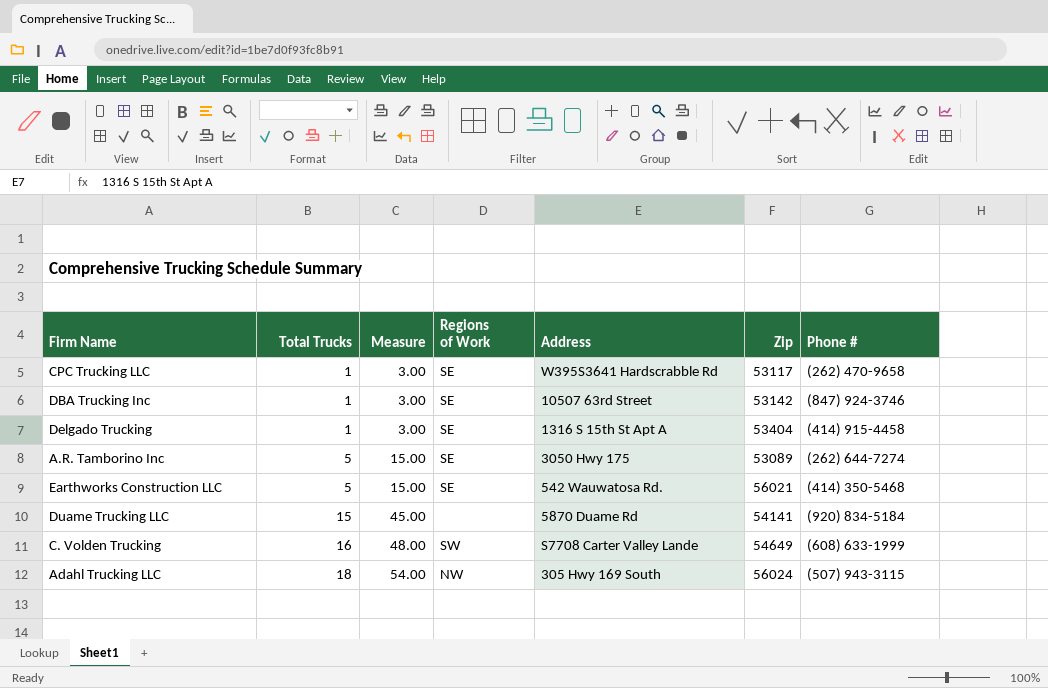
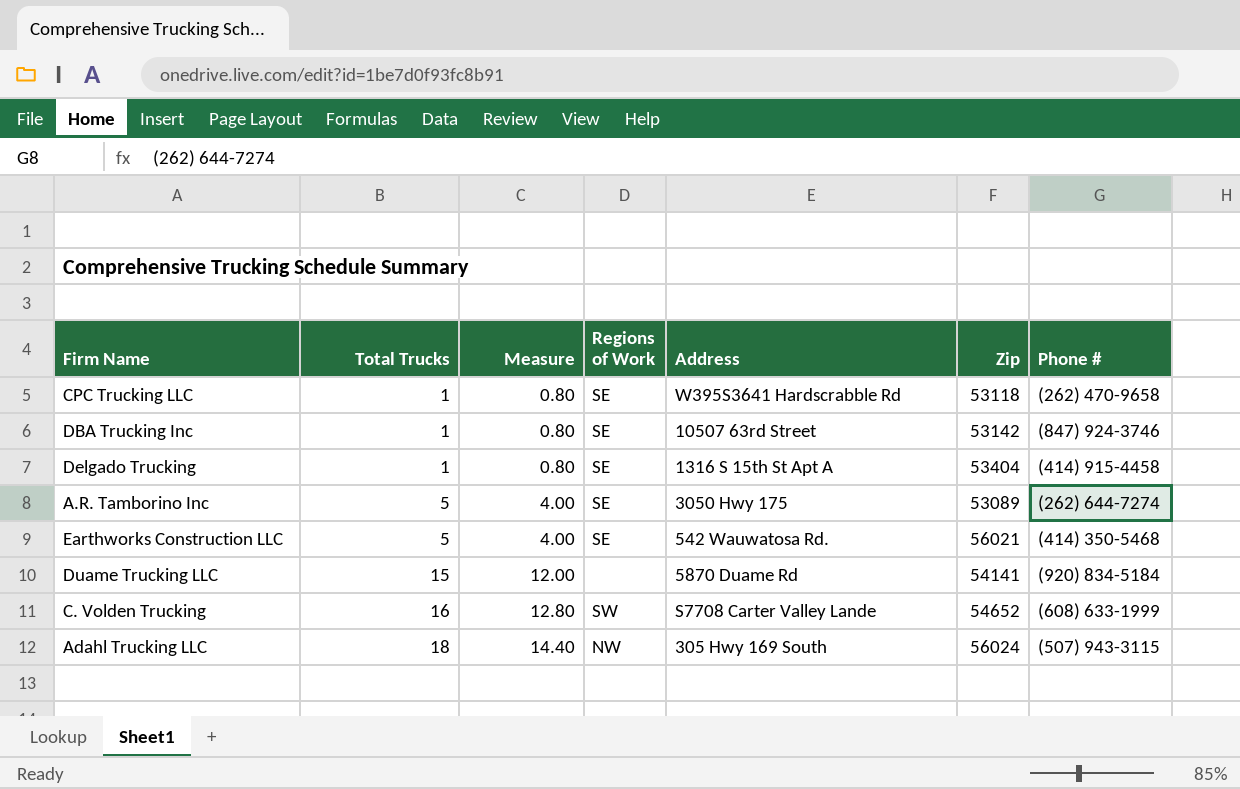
column Measure | formula: [Total Trucks] * 3 -> [Total Trucks] * 0.8
CPC Trucking LLC | Zip: 53117 -> 53118
C. Volden Trucking | Zip: 54649 -> 54652

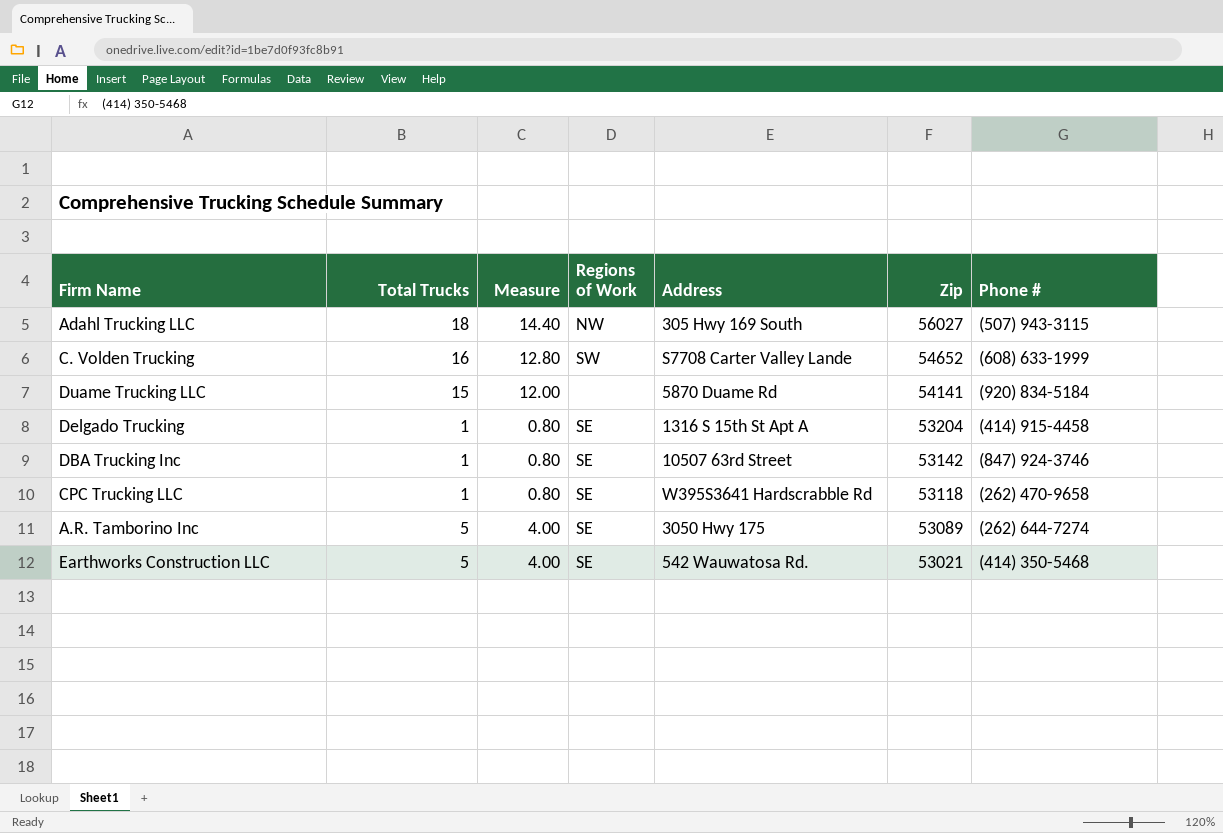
row order: Total Trucks ascending -> Zip descending
Adahl Trucking LLC | Zip: 56024 -> 56027
Delgado Trucking | Zip: 53404 -> 53204
Earthworks Construction LLC | Zip: 56021 -> 53021

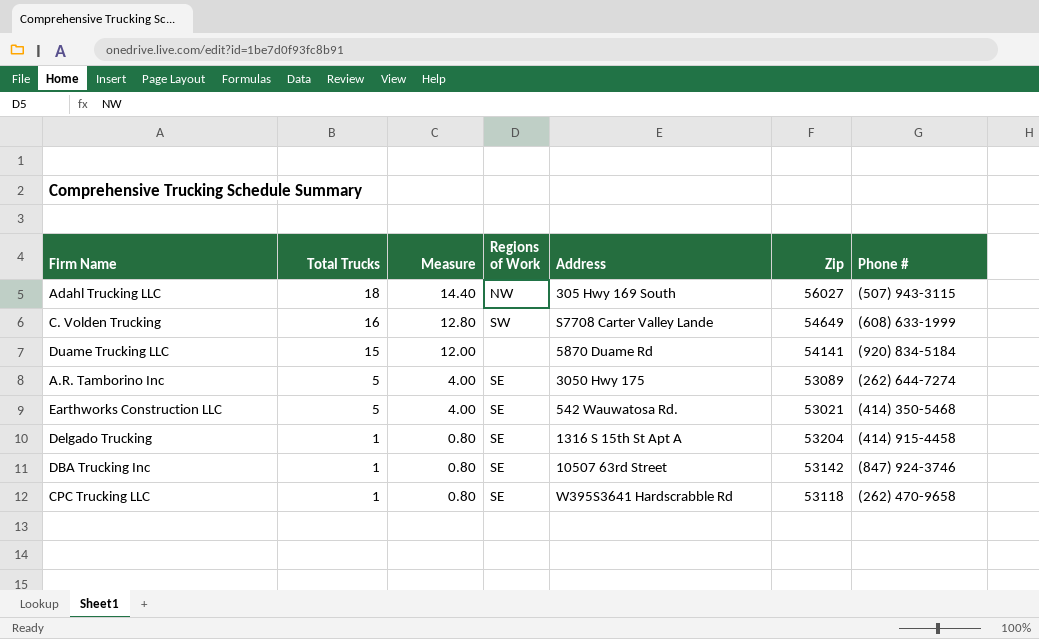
row order: Zip descending -> Total Trucks descending
C. Volden Trucking | Zip: 54652 -> 54649

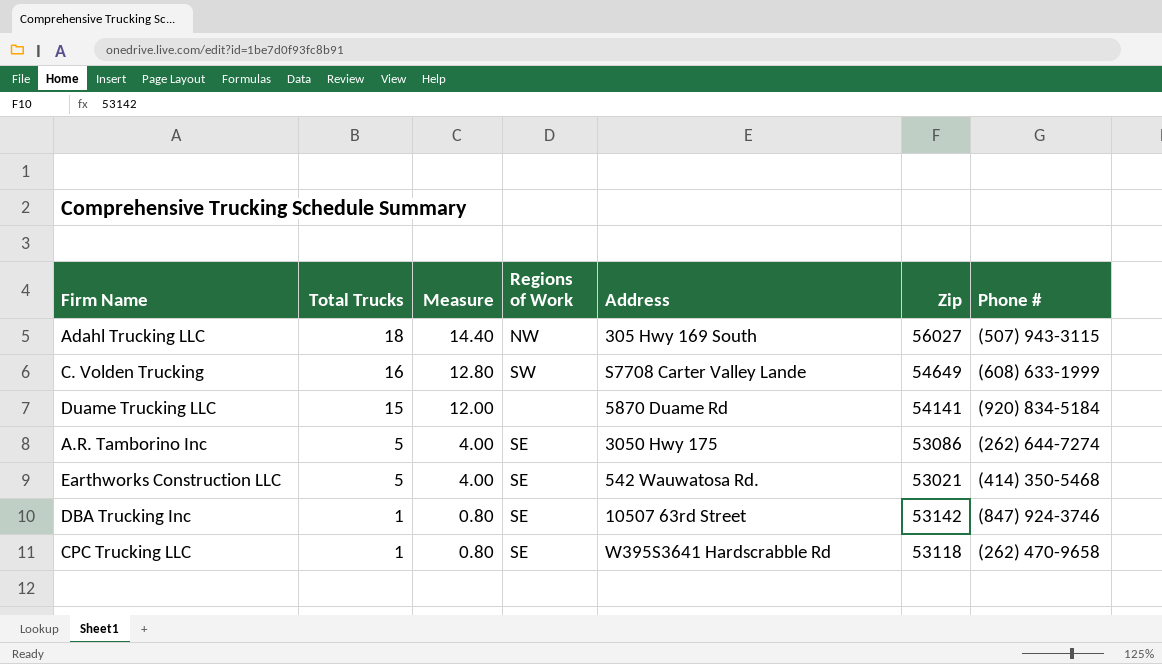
row Delgado Trucking: 1 | 0.80 | SE | 1316 S 15th St Apt A | 53204 | (414) 915-4458 -> none
A.R. Tamborino Inc | Zip: 53089 -> 53086

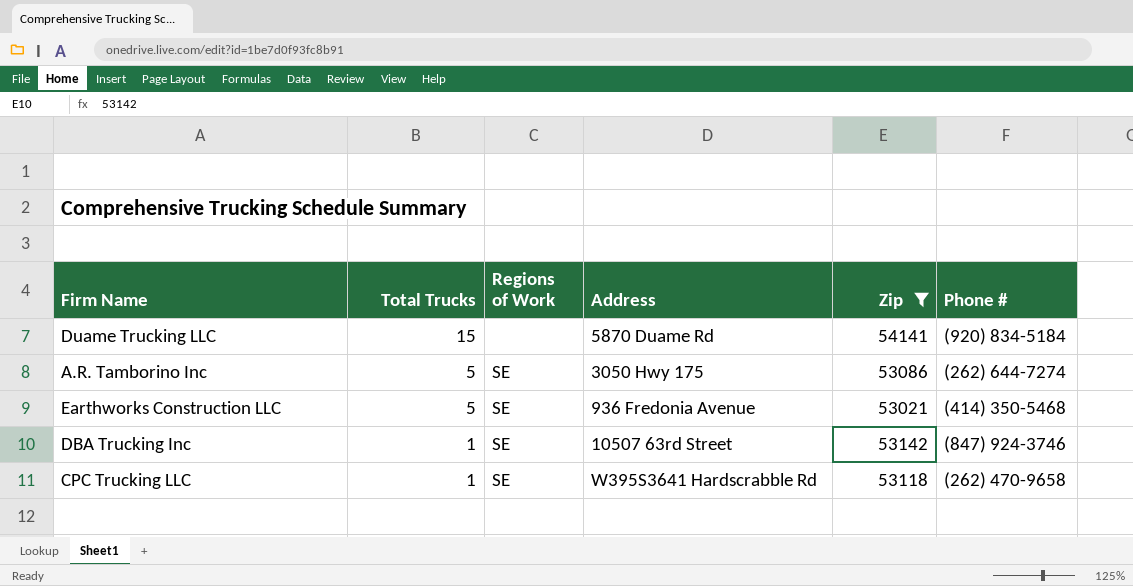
filter: none -> Zip <= 54141
column Measure | formula: [Total Trucks] * 0.8 -> none
Earthworks Construction LLC | Address: 542 Wauwatosa Rd. -> 936 Fredonia Avenue

